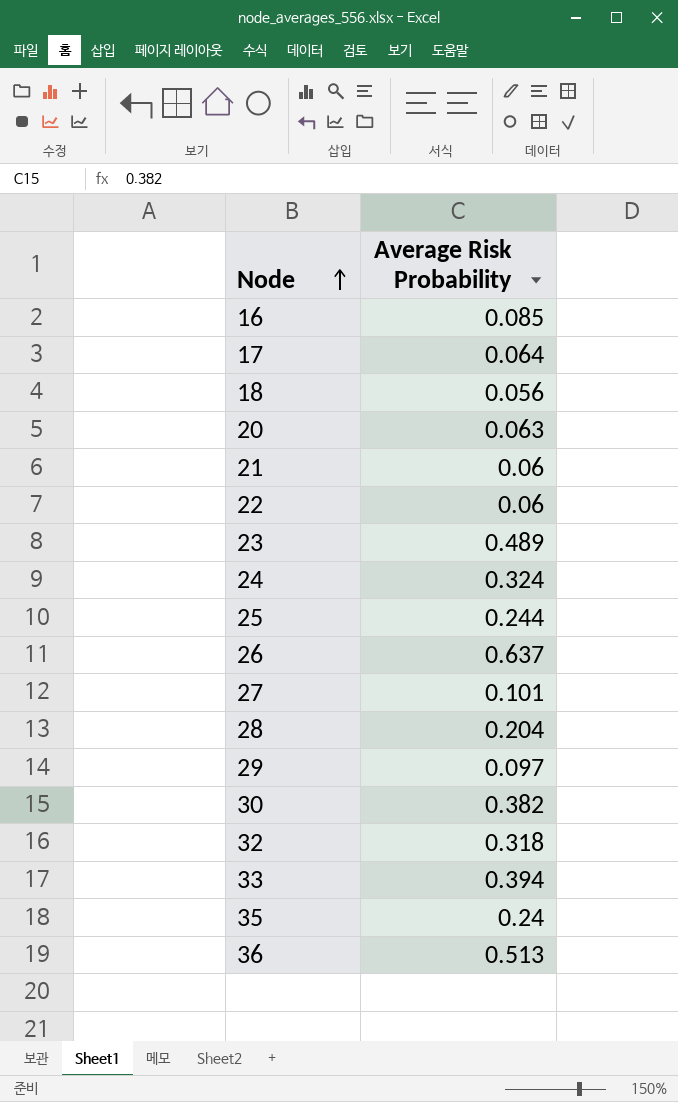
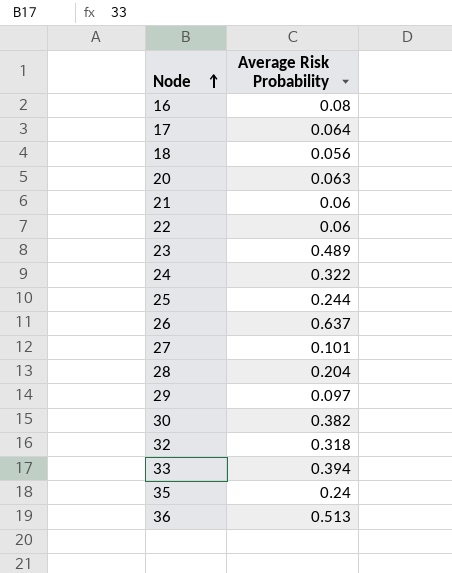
16 | Average Risk Probability: 0.085 -> 0.08
24 | Average Risk Probability: 0.324 -> 0.322

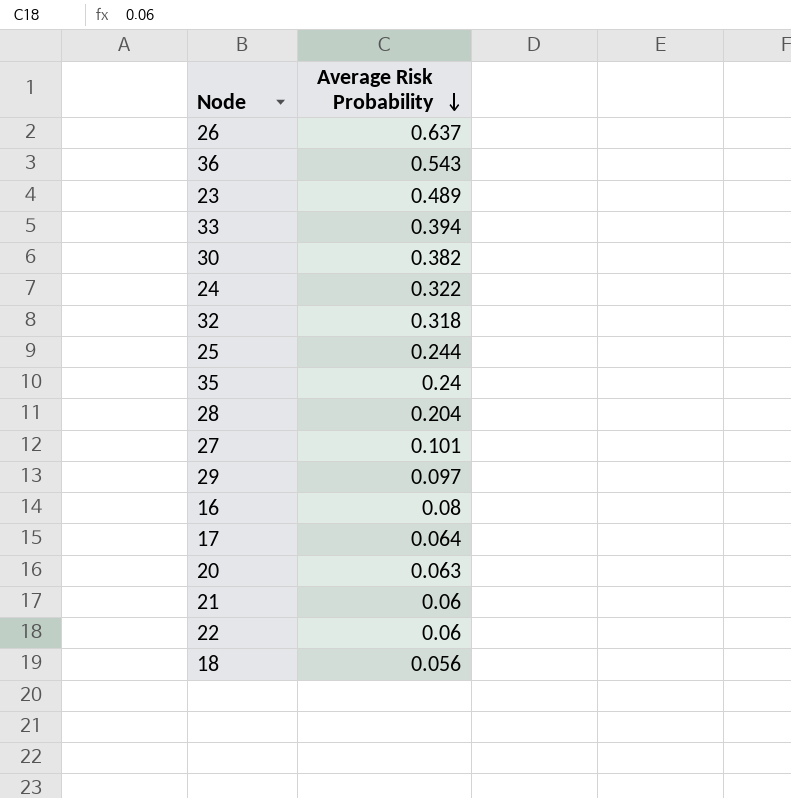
row order: Node ascending -> Average Risk Probability descending
36 | Average Risk Probability: 0.513 -> 0.543

